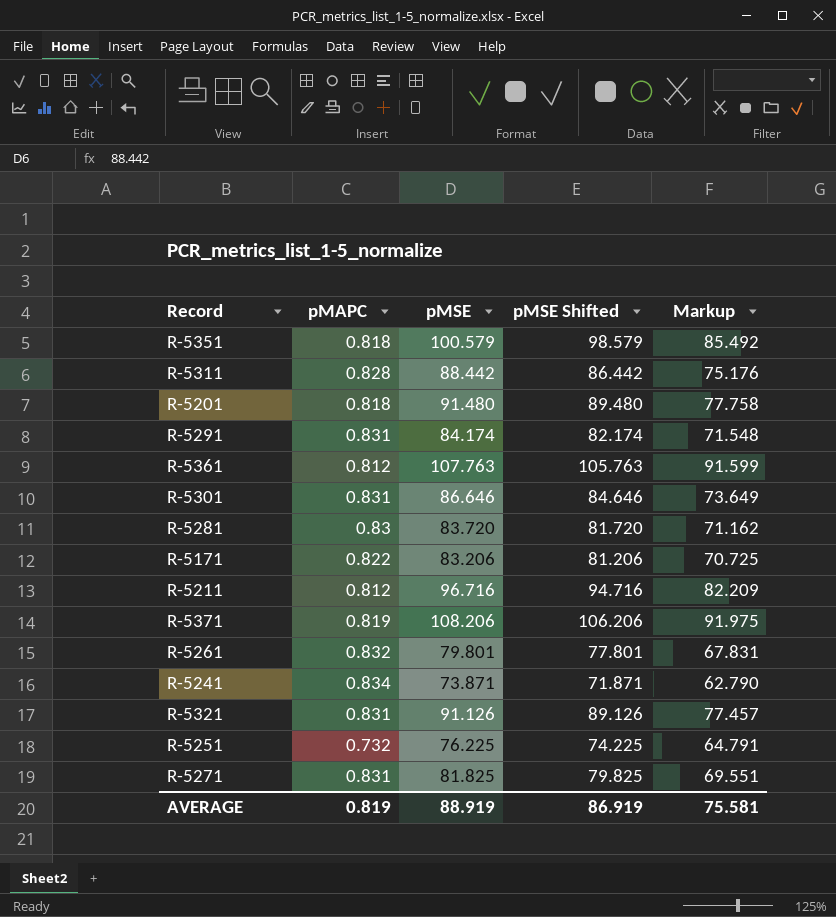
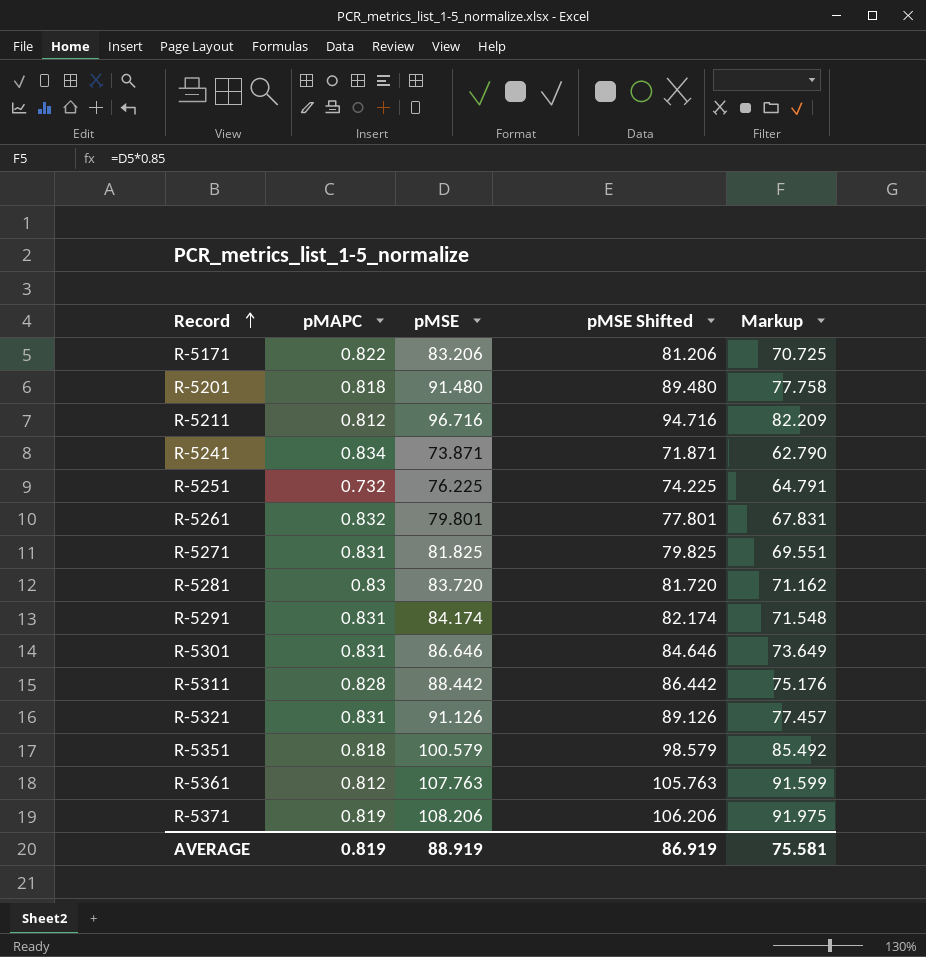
row order: none -> Record ascending

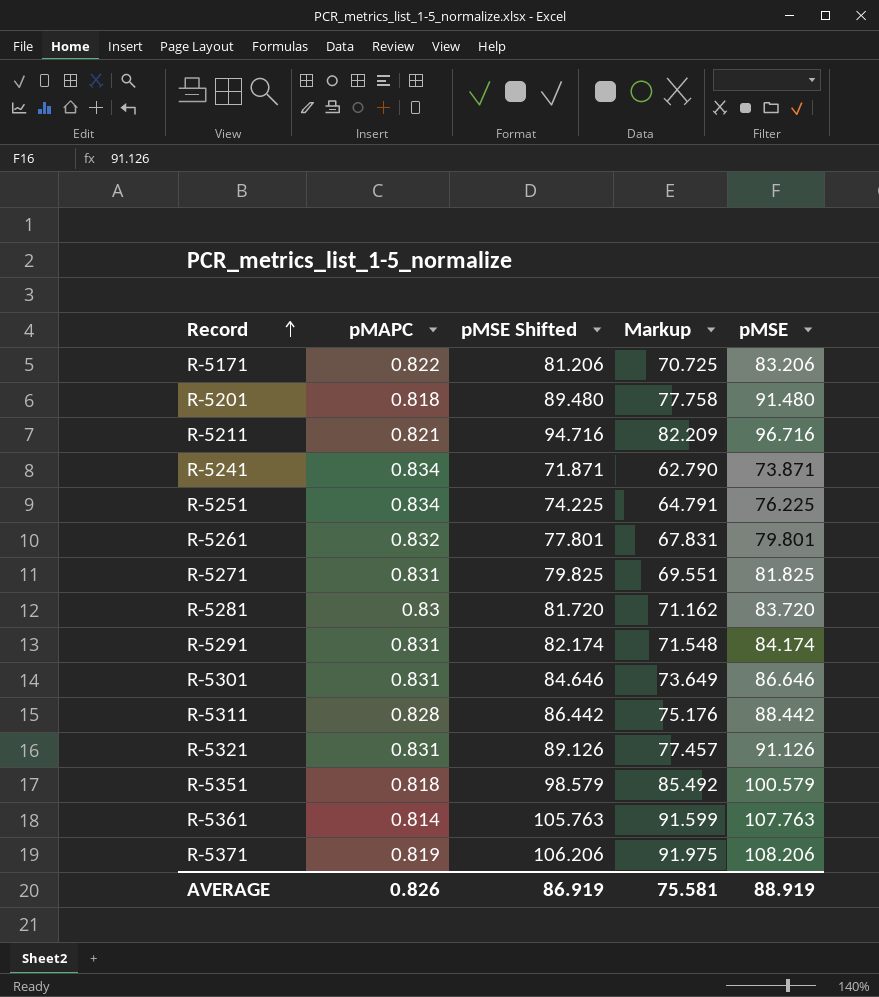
column pMSE | position: 3 -> 5
R-5211 | pMAPC: 0.812 -> 0.821
R-5251 | pMAPC: 0.732 -> 0.834
R-5361 | pMAPC: 0.812 -> 0.814
AVERAGE | pMAPC: 0.819 -> 0.826

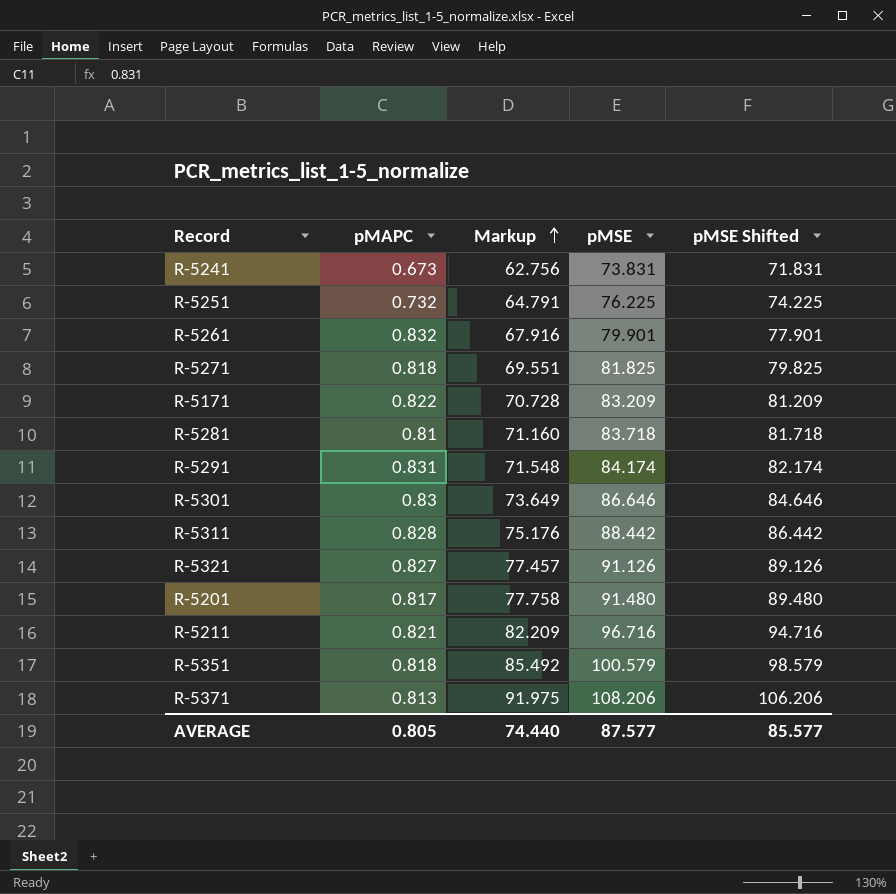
row order: Record ascending -> Markup ascending
column pMSE Shifted | position: 3 -> 5
row R-5361: 0.814 | 105.763 | 91.599 | 107.763 -> none
R-5241 | pMAPC: 0.834 -> 0.673
R-5241 | Markup: 62.790 -> 62.756
R-5241 | pMSE: 73.871 -> 73.831
R-5241 | pMSE Shifted: 71.871 -> 71.831
R-5251 | pMAPC: 0.834 -> 0.732
R-5261 | Markup: 67.831 -> 67.916
R-5261 | pMSE: 79.801 -> 79.901
R-5261 | pMSE Shifted: 77.801 -> 77.901
R-5271 | pMAPC: 0.831 -> 0.818
R-5171 | Markup: 70.725 -> 70.728
R-5171 | pMSE: 83.206 -> 83.209
R-5171 | pMSE Shifted: 81.206 -> 81.209
R-5281 | pMAPC: 0.83 -> 0.81
R-5281 | Markup: 71.162 -> 71.160
R-5281 | pMSE: 83.720 -> 83.718
R-5281 | pMSE Shifted: 81.720 -> 81.718
R-5301 | pMAPC: 0.831 -> 0.83
R-5321 | pMAPC: 0.831 -> 0.827
R-5201 | pMAPC: 0.818 -> 0.817
R-5371 | pMAPC: 0.819 -> 0.813
AVERAGE | pMAPC: 0.826 -> 0.805
AVERAGE | Markup: 75.581 -> 74.440
AVERAGE | pMSE: 88.919 -> 87.577
AVERAGE | pMSE Shifted: 86.919 -> 85.577

